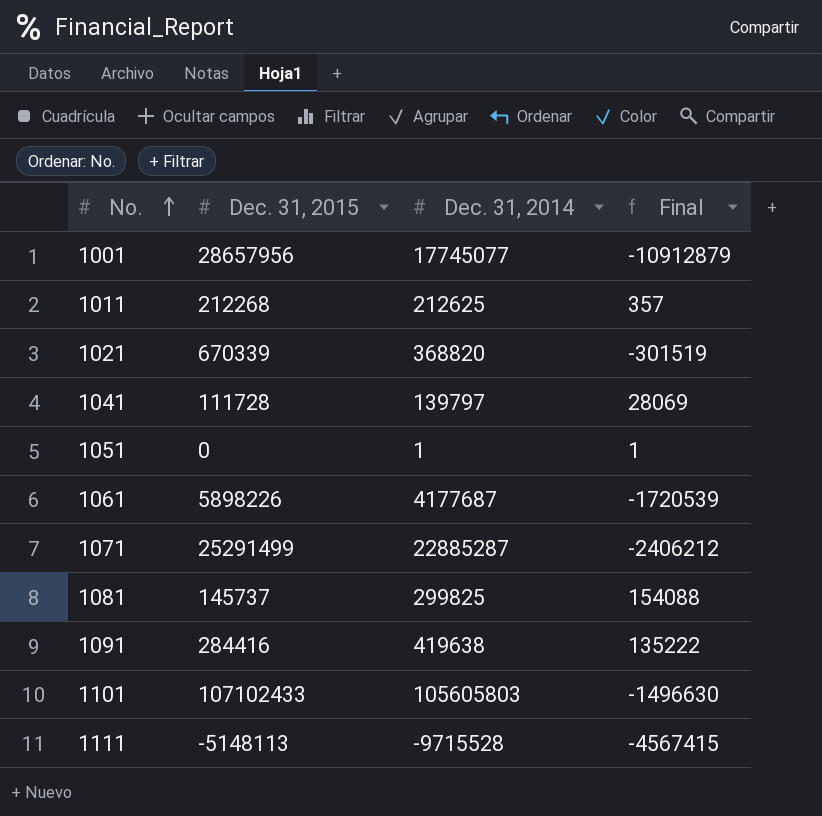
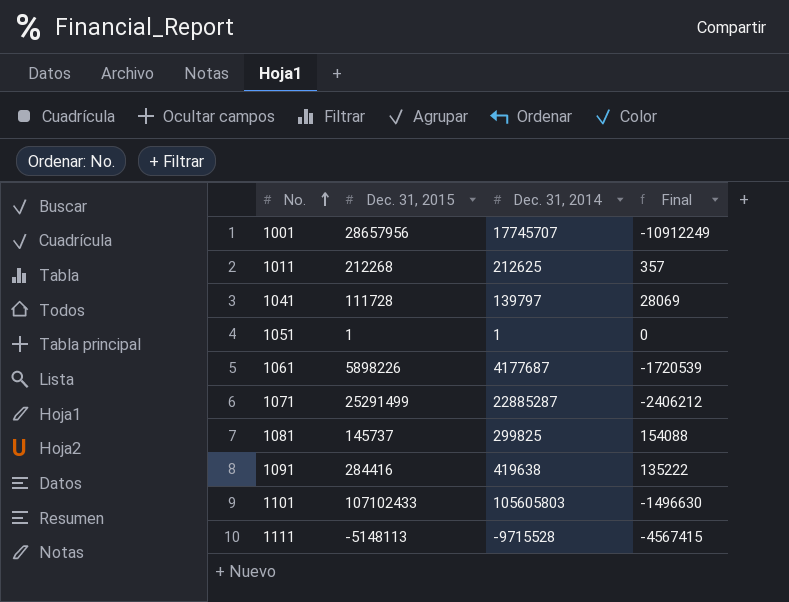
row 1021: 670339 | 368820 | -301519 -> none
1001 | Dec. 31, 2014: 17745077 -> 17745707
1001 | Final: -10912879 -> -10912249
1051 | Dec. 31, 2015: 0 -> 1
1051 | Final: 1 -> 0

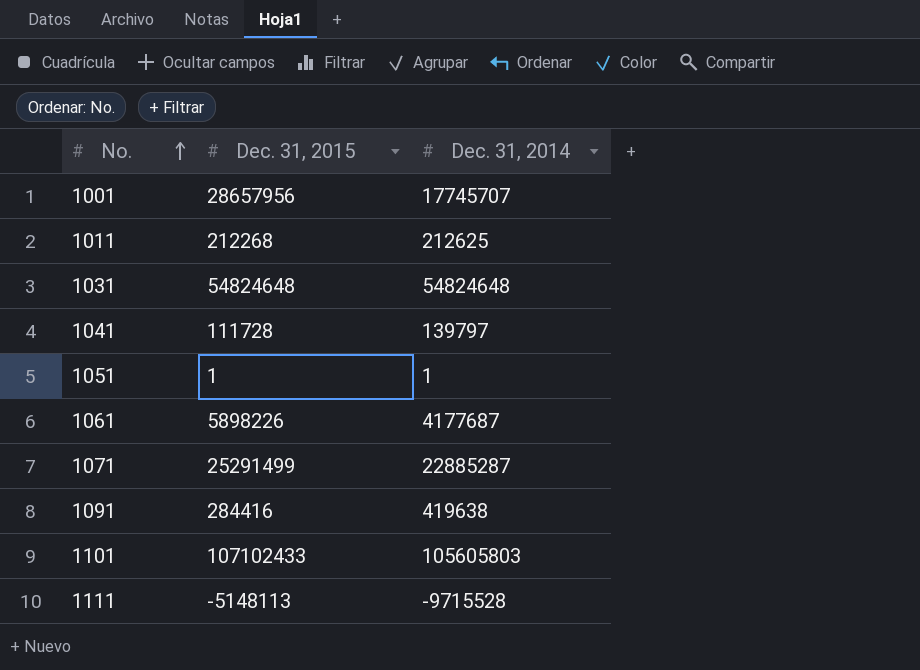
column Final | formula: [Dec. 31, 2014] - [Dec. 31, 2015] -> none
row 1081: 145737 | 299825 | 154088 -> none
row 1031: none -> 54824648 | 54824648

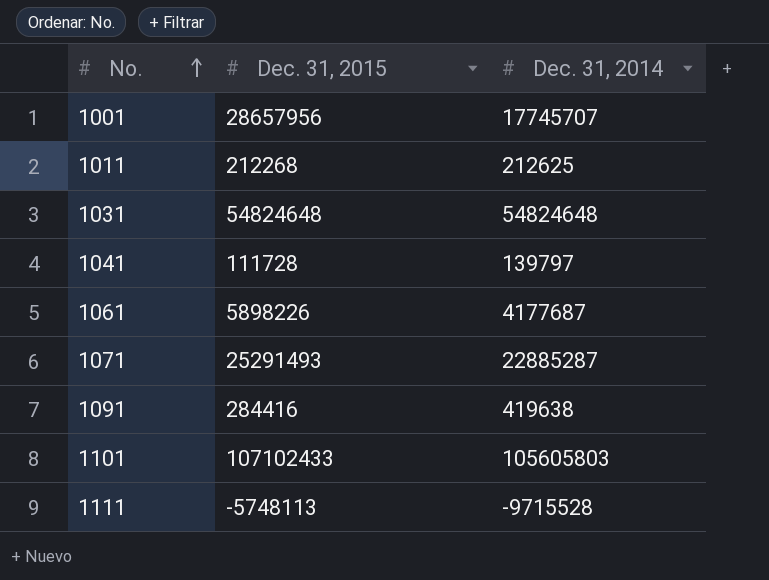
row 1051: 1 | 1 -> none
1071 | Dec. 31, 2015: 25291499 -> 25291493
1111 | Dec. 31, 2015: -5148113 -> -5748113

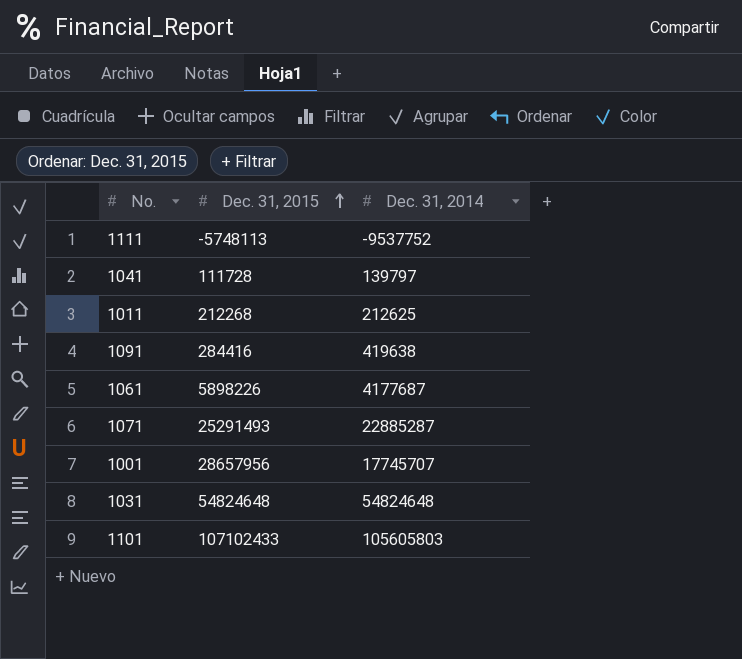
row order: No. ascending -> Dec. 31, 2015 ascending
1111 | Dec. 31, 2014: -9715528 -> -9537752

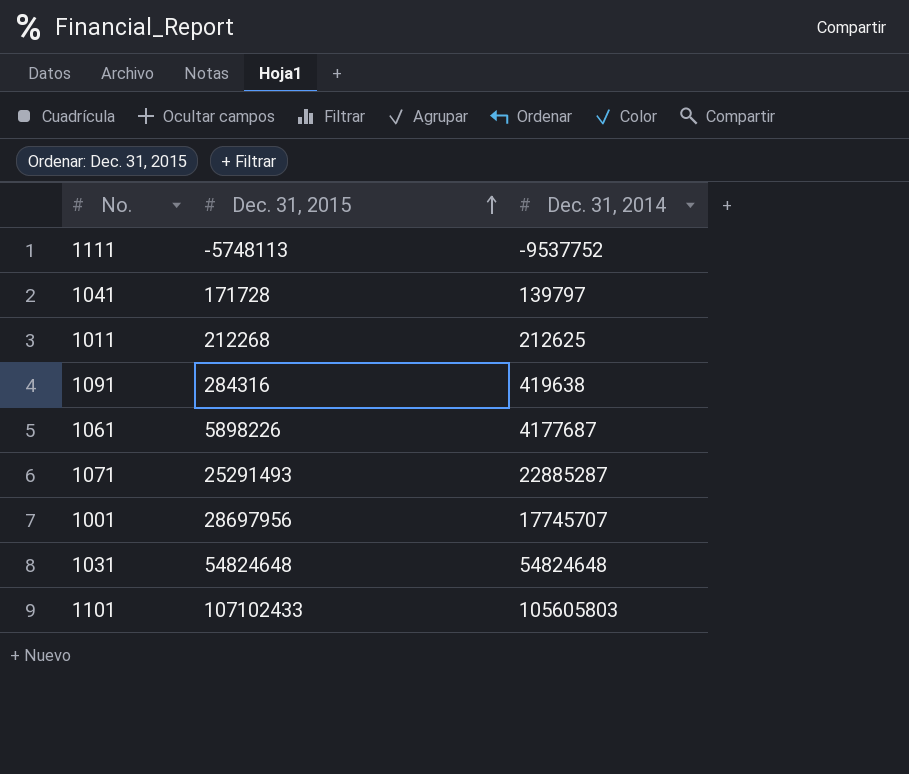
1041 | Dec. 31, 2015: 111728 -> 171728
1091 | Dec. 31, 2015: 284416 -> 284316
1001 | Dec. 31, 2015: 28657956 -> 28697956

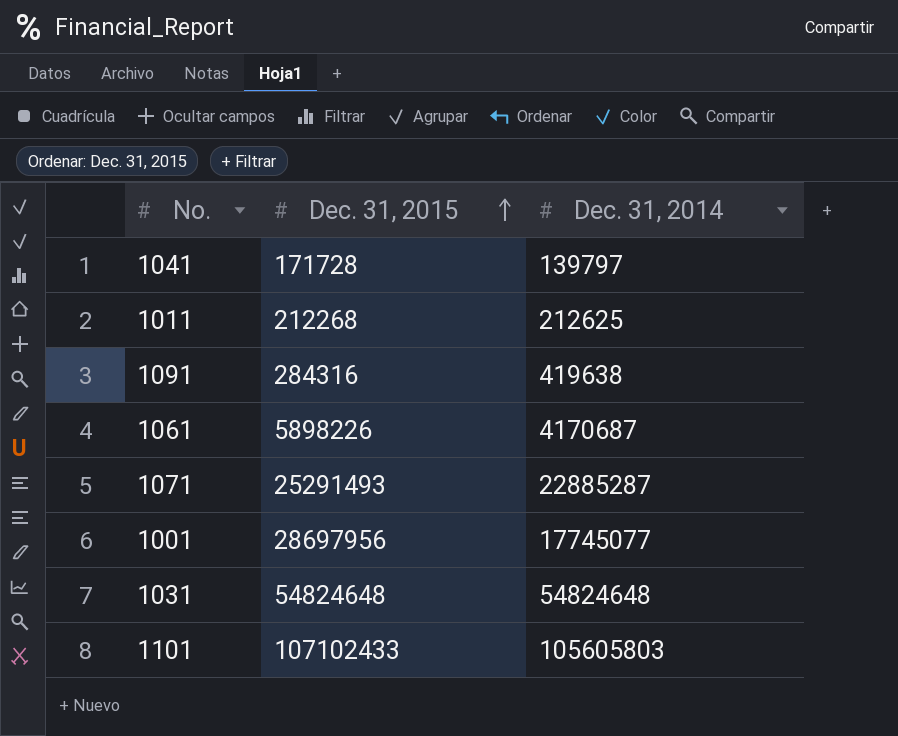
row 1111: -5748113 | -9537752 -> none
1061 | Dec. 31, 2014: 4177687 -> 4170687
1001 | Dec. 31, 2014: 17745707 -> 17745077

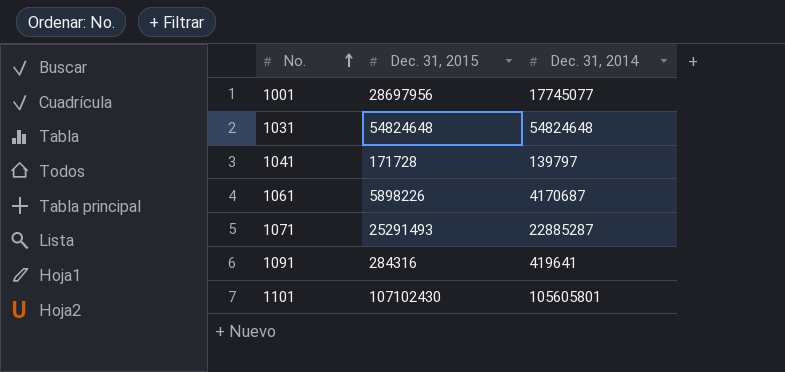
row order: Dec. 31, 2015 ascending -> No. ascending
row 1011: 212268 | 212625 -> none
1091 | Dec. 31, 2014: 419638 -> 419641
1101 | Dec. 31, 2015: 107102433 -> 107102430
1101 | Dec. 31, 2014: 105605803 -> 105605801

